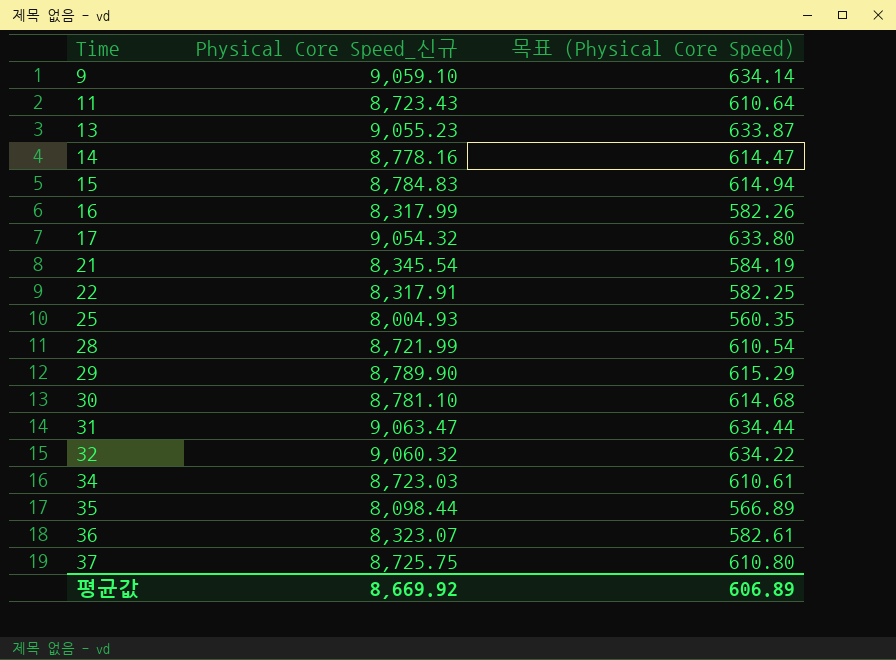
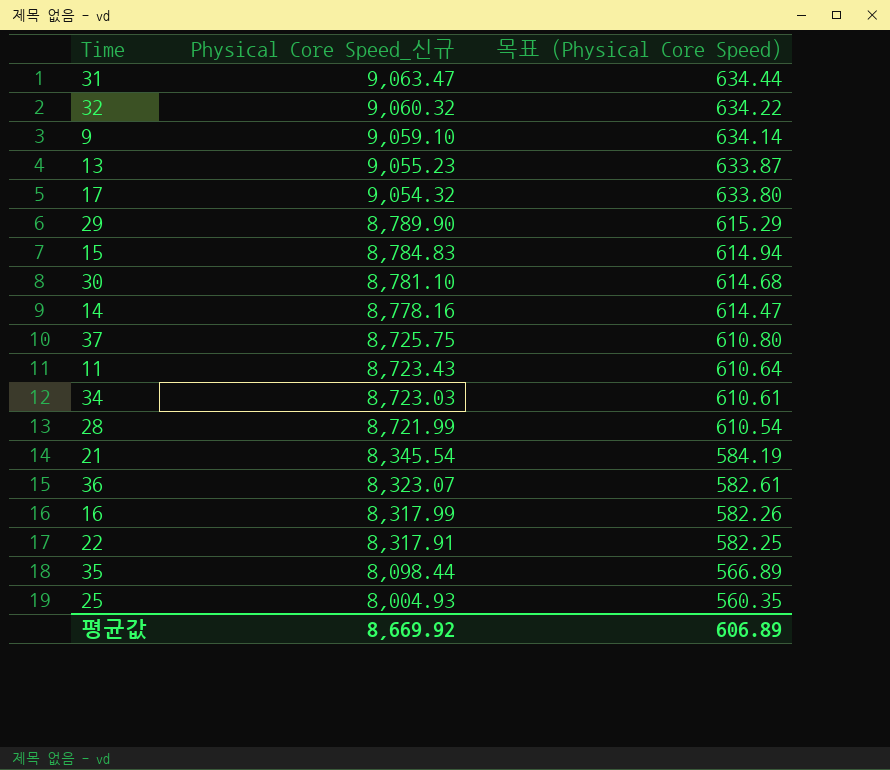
row order: Time ascending -> Physical Core Speed_신규 descending

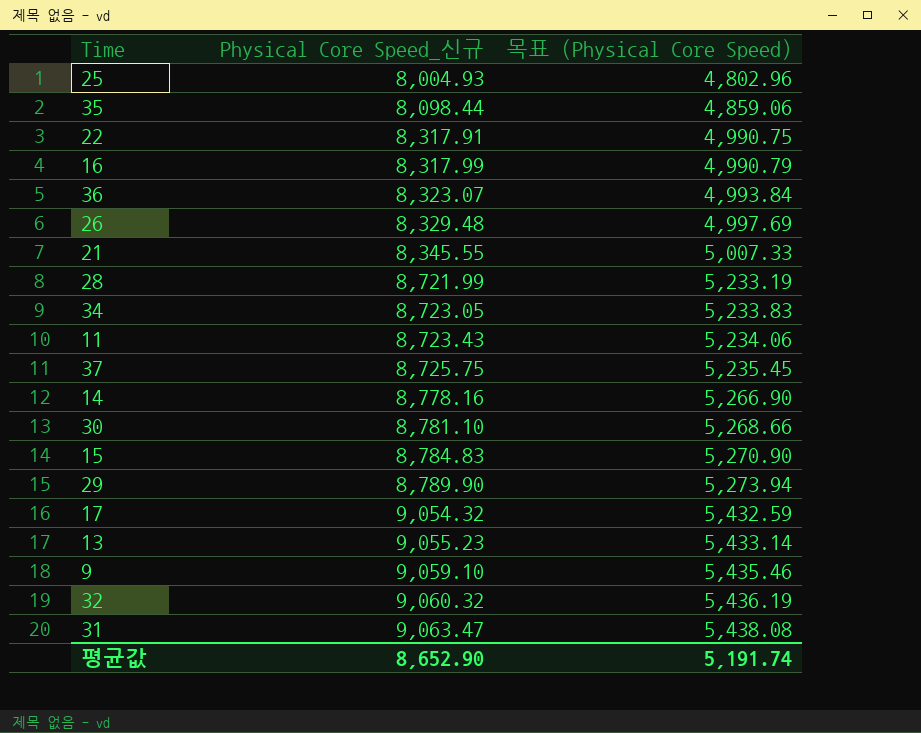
row order: Physical Core Speed_신규 descending -> Physical Core Speed_신규 ascending
column 목표 (Physical Core Speed) | formula: [Physical Core Speed_신규] * 0.07 -> [Physical Core Speed_신규] * 0.6
row 26: none -> 8,329.48 | 4,997.69
21 | Physical Core Speed_신규: 8,345.54 -> 8,345.55
34 | Physical Core Speed_신규: 8,723.03 -> 8,723.05
평균값 | Physical Core Speed_신규: 8,669.92 -> 8,652.90
평균값 | 목표 (Physical Core Speed): 606.89 -> 5,191.74

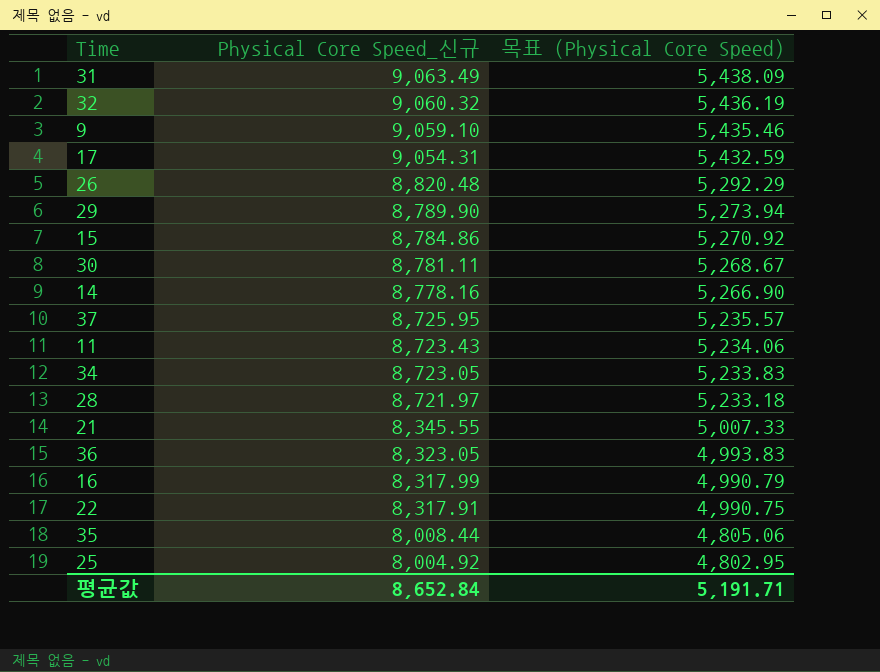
row order: Physical Core Speed_신규 ascending -> Physical Core Speed_신규 descending
row 13: 9,055.23 | 5,433.14 -> none
31 | Physical Core Speed_신규: 9,063.47 -> 9,063.49
31 | 목표 (Physical Core Speed): 5,438.08 -> 5,438.09
17 | Physical Core Speed_신규: 9,054.32 -> 9,054.31
26 | Physical Core Speed_신규: 8,329.48 -> 8,820.48
26 | 목표 (Physical Core Speed): 4,997.69 -> 5,292.29
15 | Physical Core Speed_신규: 8,784.83 -> 8,784.86
15 | 목표 (Physical Core Speed): 5,270.90 -> 5,270.92
30 | Physical Core Speed_신규: 8,781.10 -> 8,781.11
30 | 목표 (Physical Core Speed): 5,268.66 -> 5,268.67
37 | Physical Core Speed_신규: 8,725.75 -> 8,725.95
37 | 목표 (Physical Core Speed): 5,235.45 -> 5,235.57
28 | Physical Core Speed_신규: 8,721.99 -> 8,721.97
28 | 목표 (Physical Core Speed): 5,233.19 -> 5,233.18
36 | Physical Core Speed_신규: 8,323.07 -> 8,323.05
36 | 목표 (Physical Core Speed): 4,993.84 -> 4,993.83
35 | Physical Core Speed_신규: 8,098.44 -> 8,008.44
35 | 목표 (Physical Core Speed): 4,859.06 -> 4,805.06
25 | Physical Core Speed_신규: 8,004.93 -> 8,004.92
25 | 목표 (Physical Core Speed): 4,802.96 -> 4,802.95
평균값 | Physical Core Speed_신규: 8,652.90 -> 8,652.84
평균값 | 목표 (Physical Core Speed): 5,191.74 -> 5,191.71

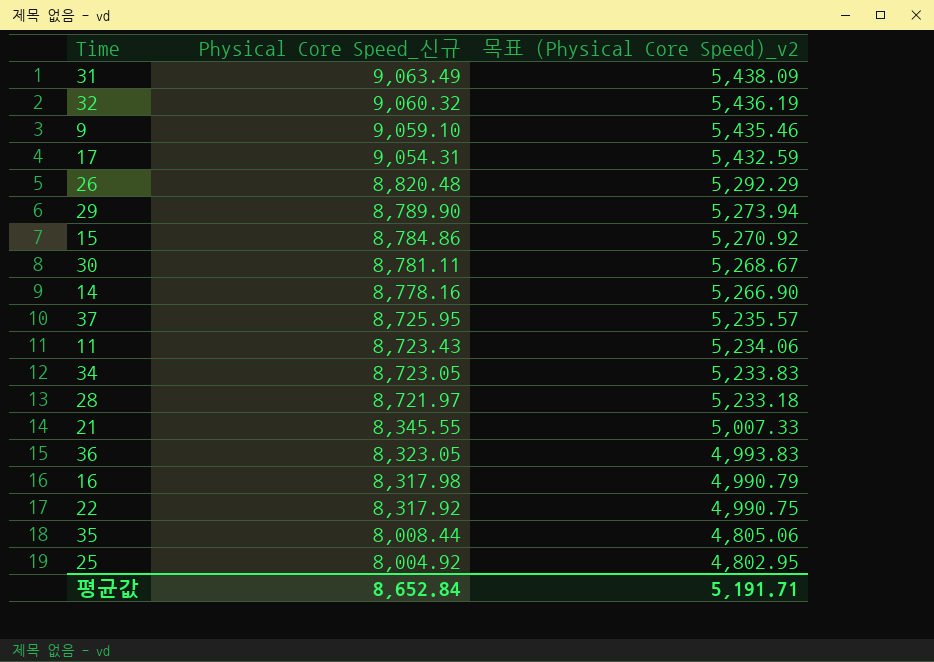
column name: 목표 (Physical Core Speed) -> 목표 (Physical Core Speed)_v2
16 | Physical Core Speed_신규: 8,317.99 -> 8,317.98
22 | Physical Core Speed_신규: 8,317.91 -> 8,317.92

